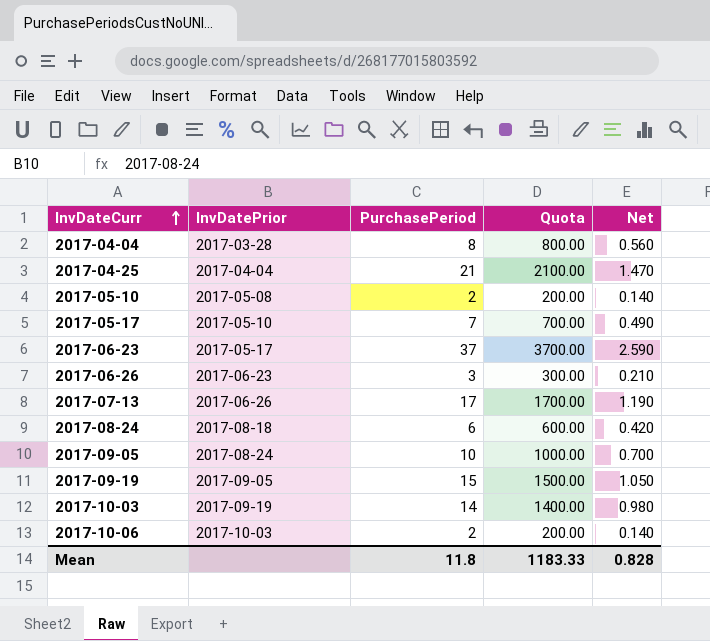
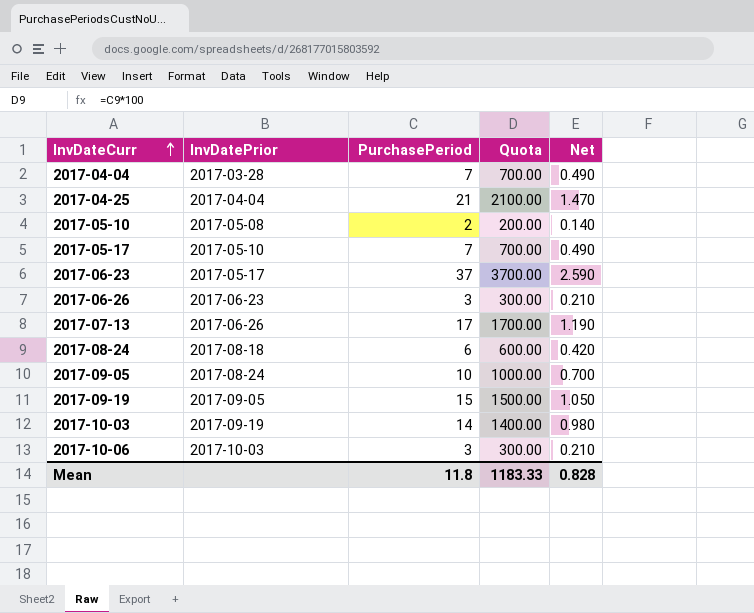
2017-04-04 | PurchasePeriod: 8 -> 7
2017-04-04 | Quota: 800.00 -> 700.00
2017-04-04 | Net: 0.560 -> 0.490
2017-10-06 | PurchasePeriod: 2 -> 3
2017-10-06 | Quota: 200.00 -> 300.00
2017-10-06 | Net: 0.140 -> 0.210

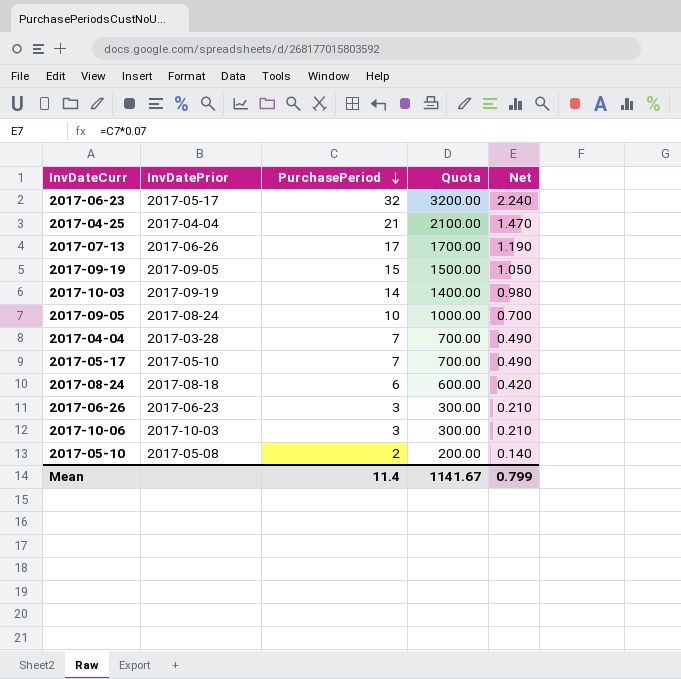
row order: InvDateCurr ascending -> PurchasePeriod descending
2017-06-23 | PurchasePeriod: 37 -> 32
2017-06-23 | Quota: 3700.00 -> 3200.00
2017-06-23 | Net: 2.590 -> 2.240
Mean | PurchasePeriod: 11.8 -> 11.4
Mean | Quota: 1183.33 -> 1141.67
Mean | Net: 0.828 -> 0.799

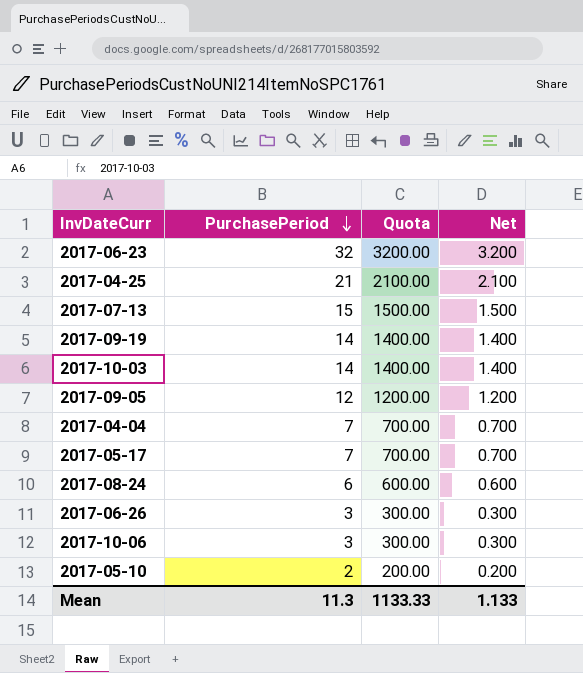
column InvDatePrior | position: 2 -> none
column Net | formula: [PurchasePeriod] * 0.07 -> [PurchasePeriod] * 0.1
2017-07-13 | PurchasePeriod: 17 -> 15
2017-07-13 | Quota: 1700.00 -> 1500.00
2017-09-19 | PurchasePeriod: 15 -> 14
2017-09-19 | Quota: 1500.00 -> 1400.00
2017-09-05 | PurchasePeriod: 10 -> 12
2017-09-05 | Quota: 1000.00 -> 1200.00
Mean | PurchasePeriod: 11.4 -> 11.3
Mean | Quota: 1141.67 -> 1133.33
Mean | Net: 0.799 -> 1.133

